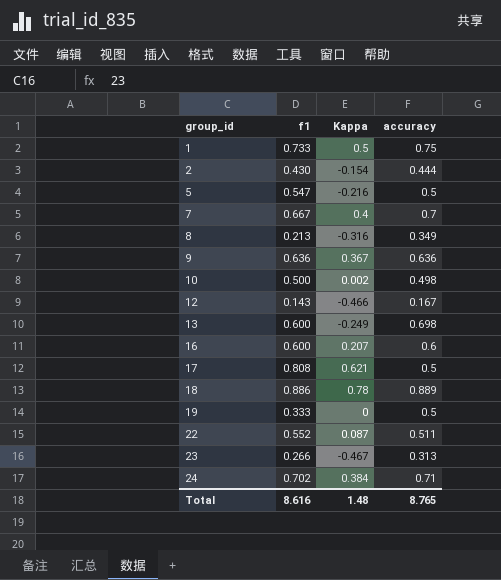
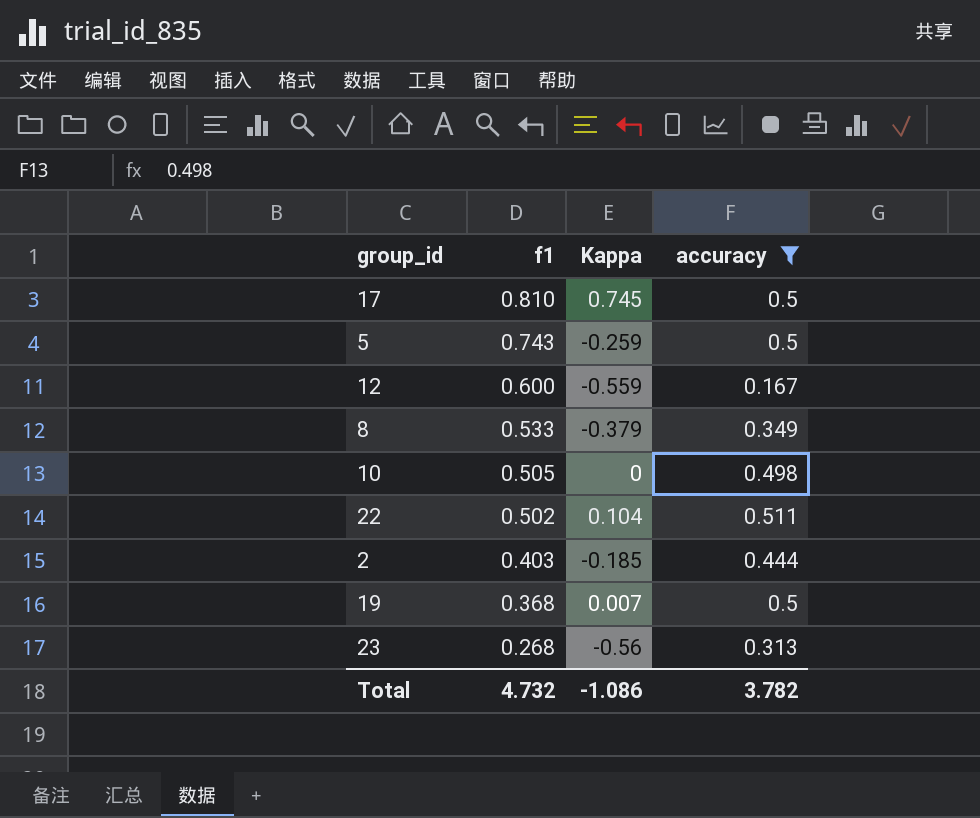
filter: none -> accuracy <= 0.511
row order: group_id ascending -> f1 descending
17 | f1: 0.808 -> 0.810
17 | Kappa: 0.621 -> 0.745
5 | f1: 0.547 -> 0.743
5 | Kappa: -0.216 -> -0.259
12 | f1: 0.143 -> 0.600
12 | Kappa: -0.466 -> -0.559
8 | f1: 0.213 -> 0.533
8 | Kappa: -0.316 -> -0.379
10 | f1: 0.500 -> 0.505
10 | Kappa: 0.002 -> 0
22 | f1: 0.552 -> 0.502
22 | Kappa: 0.087 -> 0.104
2 | f1: 0.430 -> 0.403
2 | Kappa: -0.154 -> -0.185
19 | f1: 0.333 -> 0.368
19 | Kappa: 0 -> 0.007
23 | f1: 0.266 -> 0.268
23 | Kappa: -0.467 -> -0.56
Total | f1: 8.616 -> 4.732
Total | Kappa: 1.48 -> -1.086
Total | accuracy: 8.765 -> 3.782

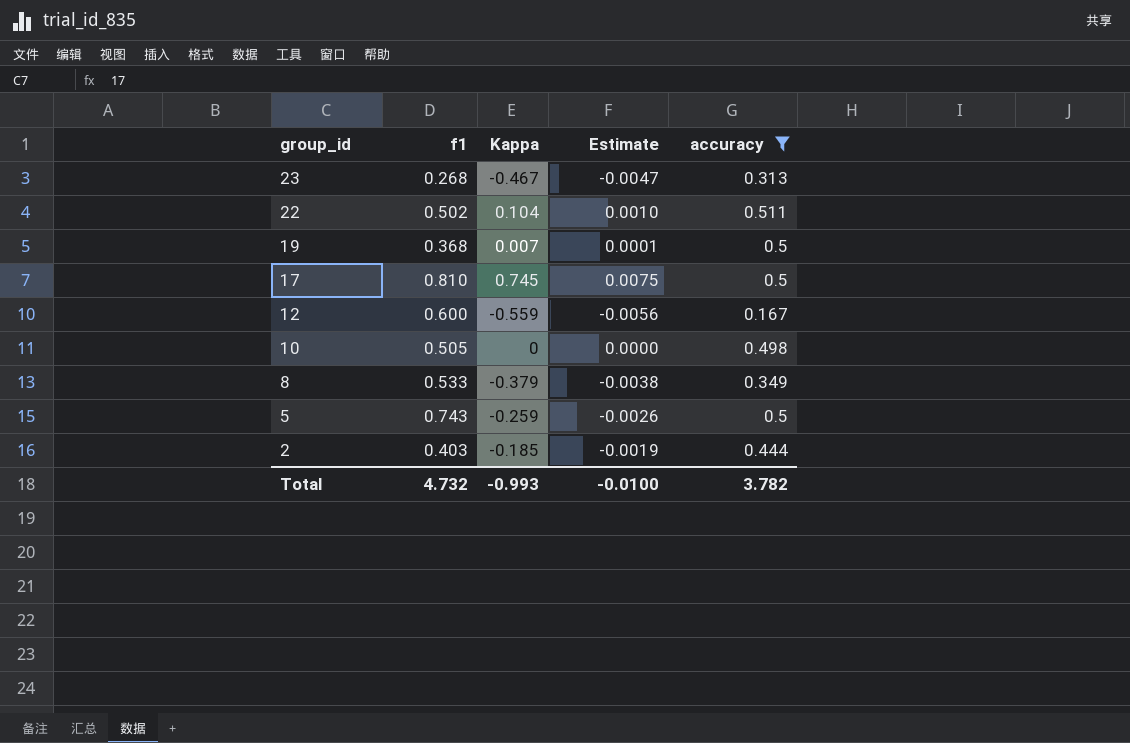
row order: f1 descending -> group_id descending
column Estimate | formula: none -> [Kappa] * 0.01
23 | Kappa: -0.56 -> -0.467
Total | Kappa: -1.086 -> -0.993

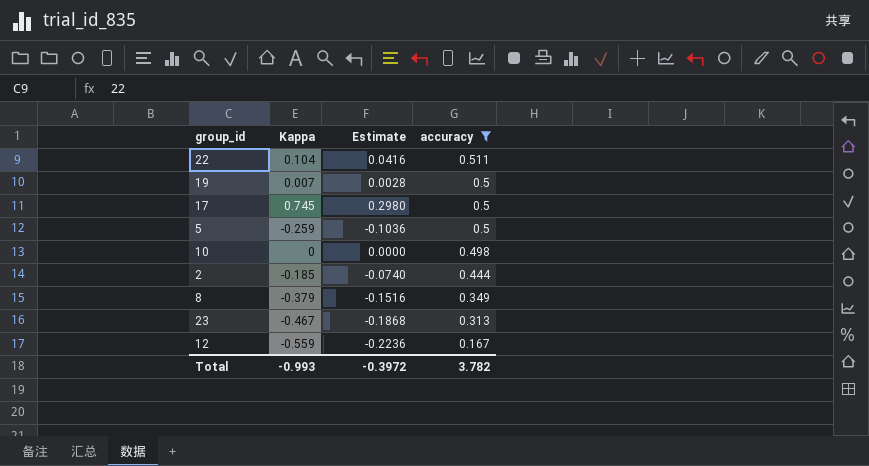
row order: group_id descending -> accuracy descending
column f1 | position: 2 -> none
column Estimate | formula: [Kappa] * 0.01 -> [Kappa] * 0.4
Total | Estimate: -0.0100 -> -0.3972

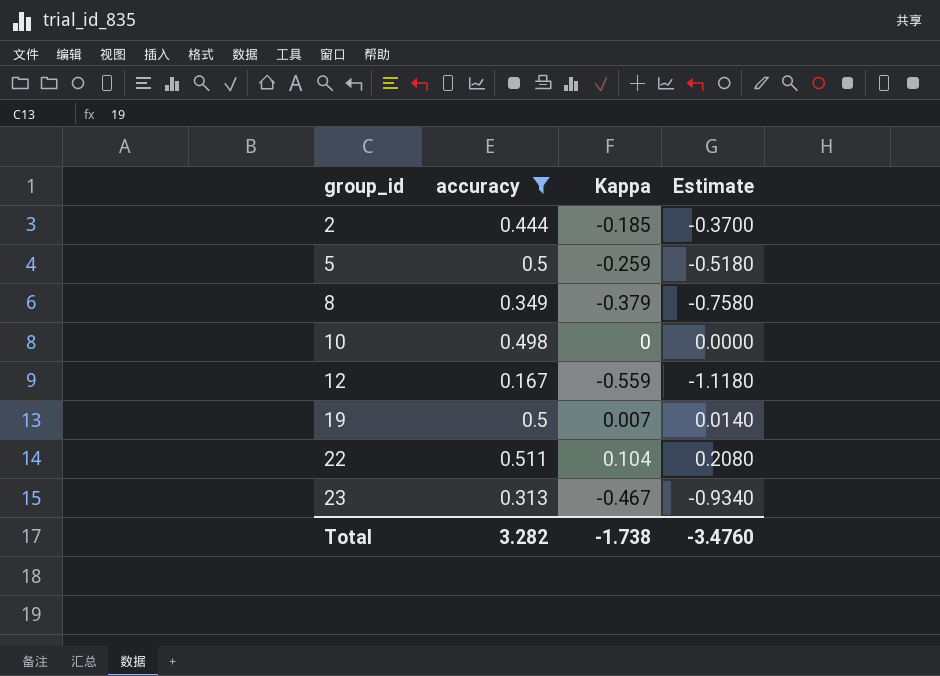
row order: accuracy descending -> group_id ascending
column accuracy | position: 4 -> 2
column Estimate | formula: [Kappa] * 0.4 -> [Kappa] * 2
row 17: 0.745 | 0.2980 | 0.5 -> none
Total | accuracy: 3.782 -> 3.282
Total | Kappa: -0.993 -> -1.738
Total | Estimate: -0.3972 -> -3.4760

